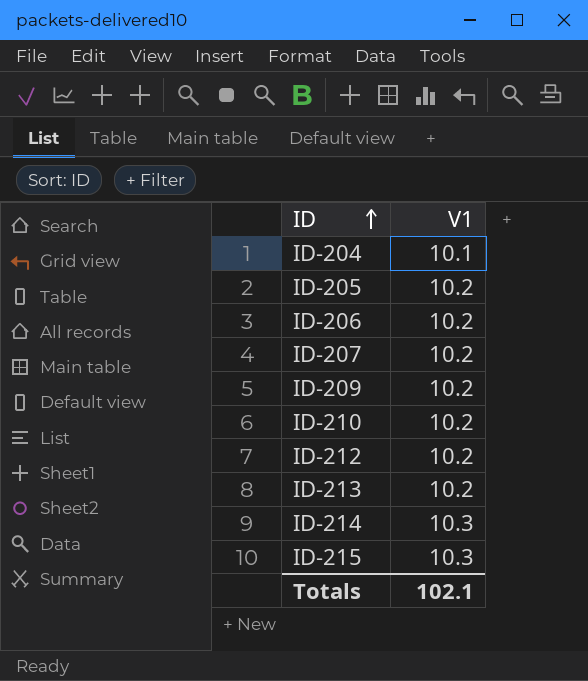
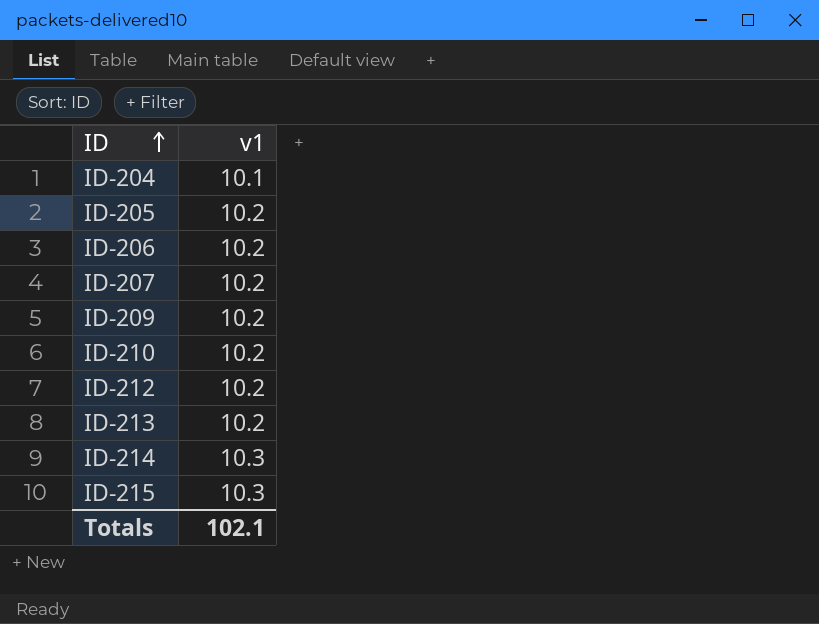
column name: V1 -> v1

